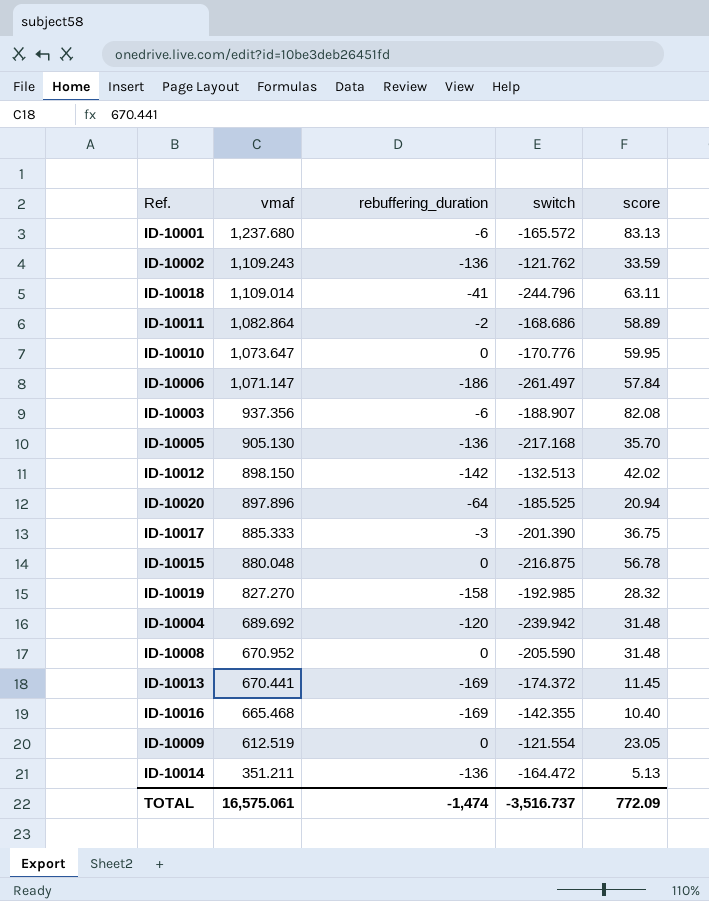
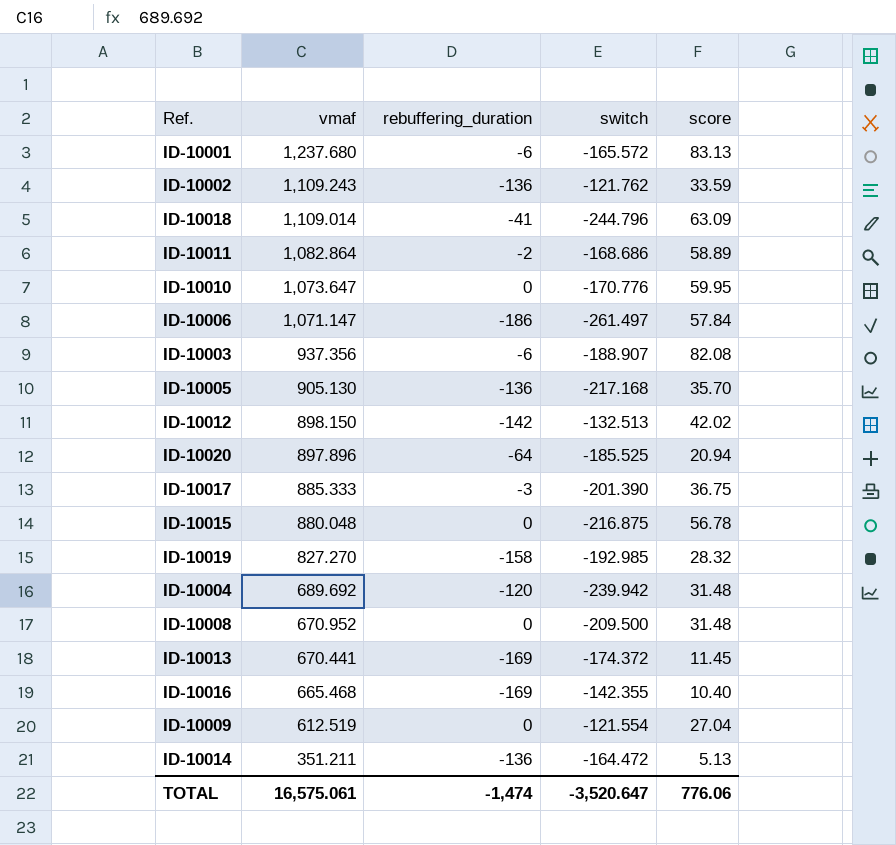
ID-10018 | score: 63.11 -> 63.09
ID-10008 | switch: -205.590 -> -209.500
ID-10009 | score: 23.05 -> 27.04
TOTAL | switch: -3,516.737 -> -3,520.647
TOTAL | score: 772.09 -> 776.06

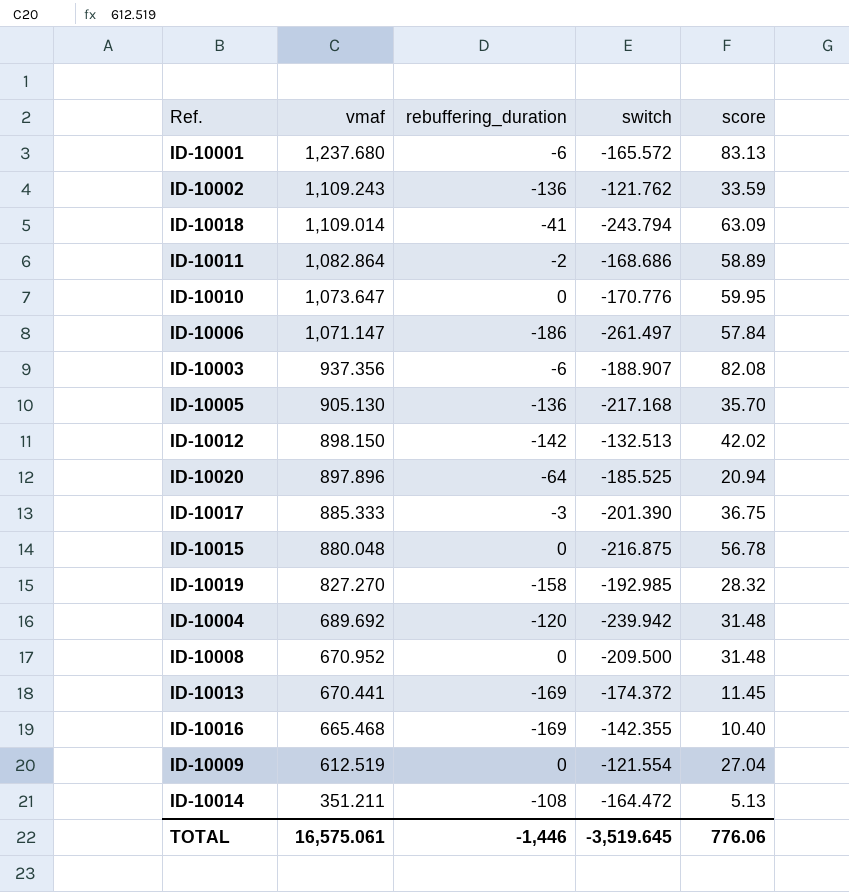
ID-10018 | switch: -244.796 -> -243.794
ID-10014 | rebuffering_duration: -136 -> -108
TOTAL | rebuffering_duration: -1,474 -> -1,446
TOTAL | switch: -3,520.647 -> -3,519.645

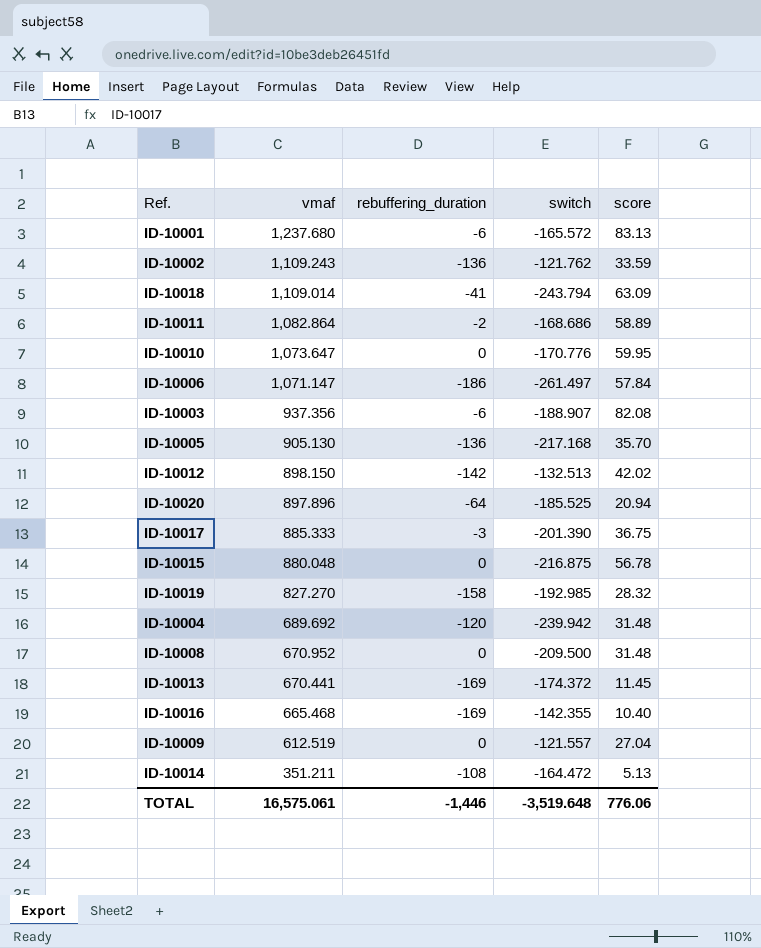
ID-10009 | switch: -121.554 -> -121.557
TOTAL | switch: -3,519.645 -> -3,519.648

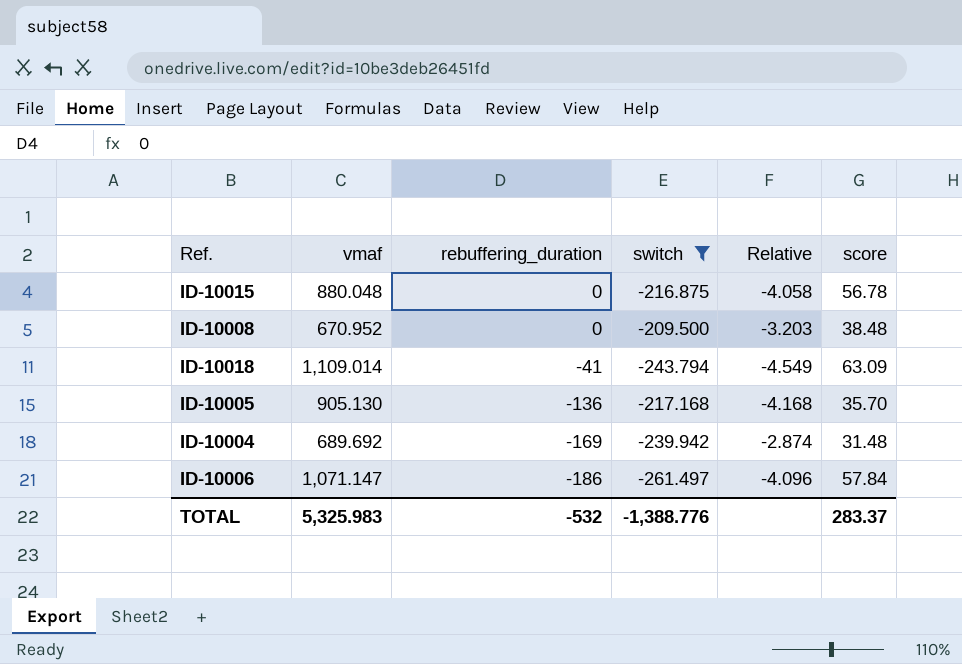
filter: none -> switch <= -209.500
row order: vmaf descending -> rebuffering_duration descending
column Relative | formula: none -> [vmaf] / [switch]
ID-10008 | score: 31.48 -> 38.48
ID-10004 | rebuffering_duration: -120 -> -169
TOTAL | vmaf: 16,575.061 -> 5,325.983
TOTAL | rebuffering_duration: -1,446 -> -532
TOTAL | switch: -3,519.648 -> -1,388.776
TOTAL | score: 776.06 -> 283.37

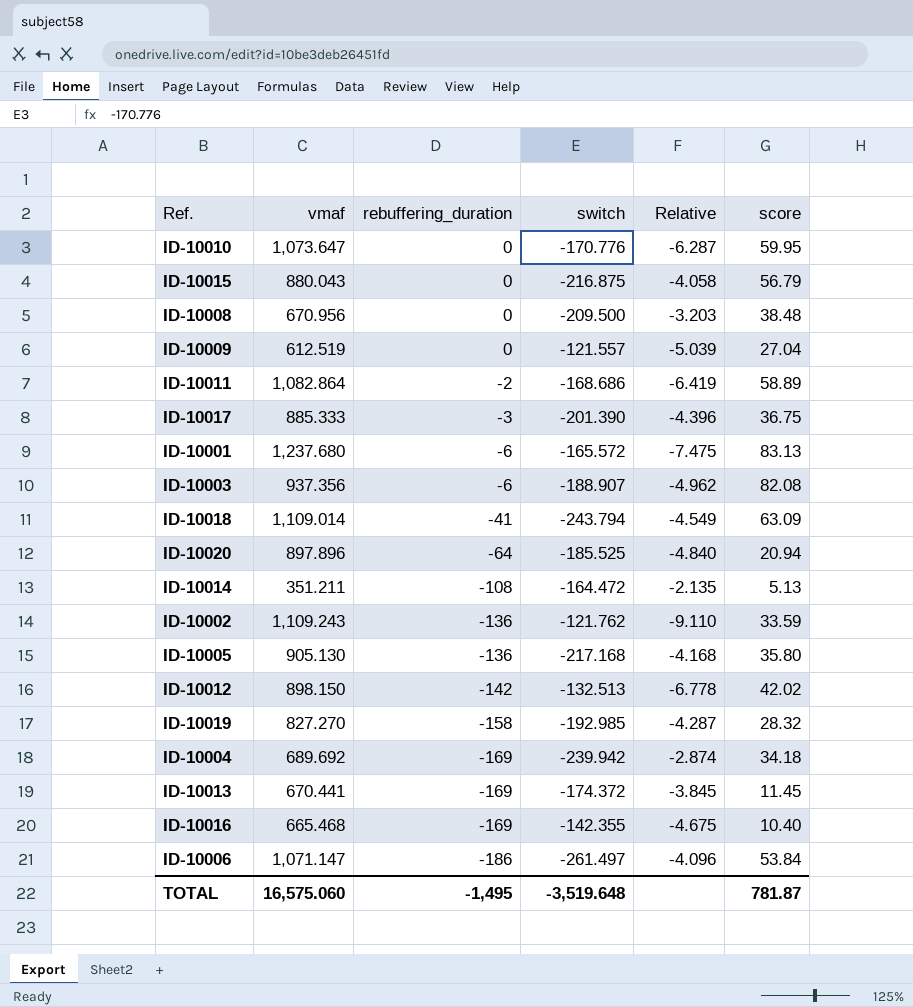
filter: switch <= -209.500 -> none
ID-10015 | vmaf: 880.048 -> 880.043
ID-10015 | score: 56.78 -> 56.79
ID-10008 | vmaf: 670.952 -> 670.956
ID-10005 | score: 35.70 -> 35.80
ID-10004 | score: 31.48 -> 34.18
ID-10006 | score: 57.84 -> 53.84
TOTAL | vmaf: 5,325.983 -> 16,575.060
TOTAL | rebuffering_duration: -532 -> -1,495
TOTAL | switch: -1,388.776 -> -3,519.648
TOTAL | score: 283.37 -> 781.87

